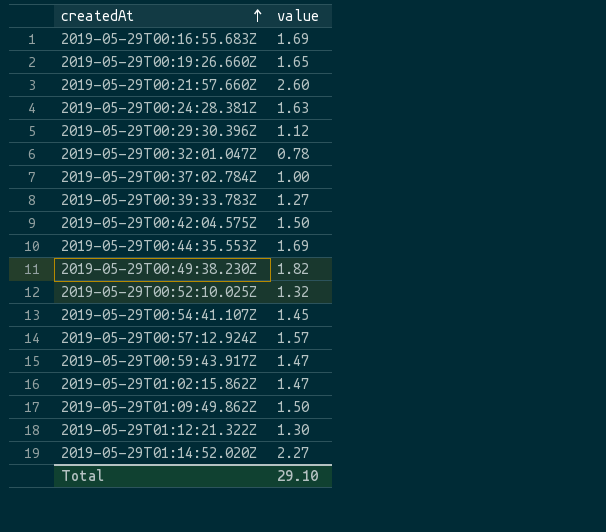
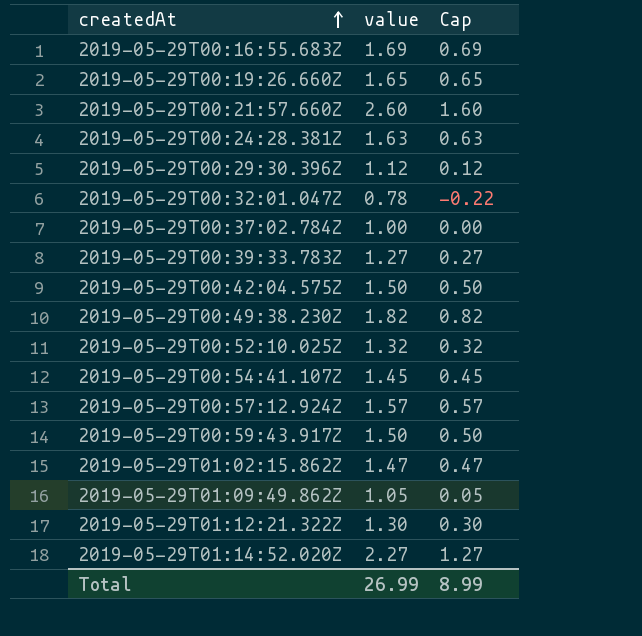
column Cap | formula: none -> [value] - 1
row 2019-05-29T00:44:35.553Z: 1.69 -> none
2019-05-29T00:59:43.917Z | value: 1.47 -> 1.50
2019-05-29T01:09:49.862Z | value: 1.50 -> 1.05
Total | value: 29.10 -> 26.99

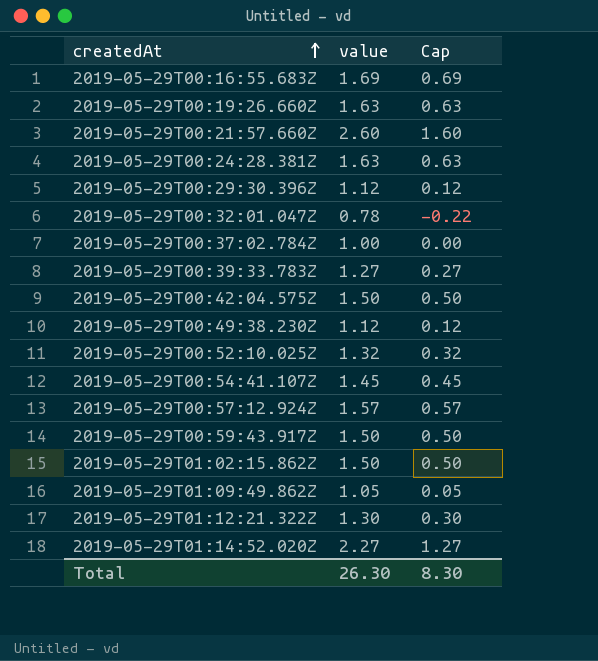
2019-05-29T00:19:26.660Z | value: 1.65 -> 1.63
2019-05-29T00:19:26.660Z | Cap: 0.65 -> 0.63
2019-05-29T00:49:38.230Z | value: 1.82 -> 1.12
2019-05-29T00:49:38.230Z | Cap: 0.82 -> 0.12
2019-05-29T01:02:15.862Z | value: 1.47 -> 1.50
2019-05-29T01:02:15.862Z | Cap: 0.47 -> 0.50
Total | value: 26.99 -> 26.30
Total | Cap: 8.99 -> 8.30

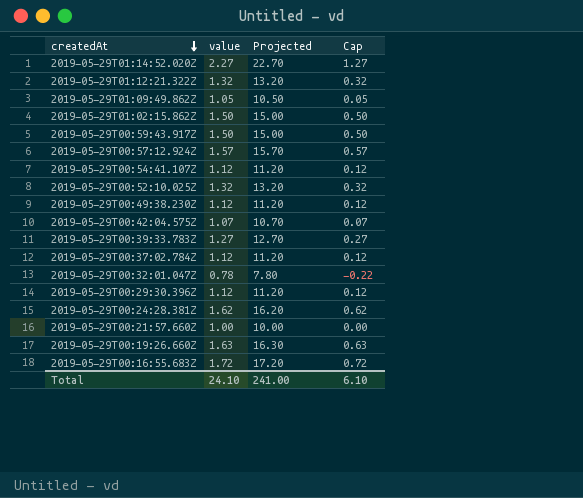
row order: createdAt ascending -> createdAt descending
column Projected | formula: none -> [value] * 10
2019-05-29T01:12:21.322Z | value: 1.30 -> 1.32
2019-05-29T01:12:21.322Z | Cap: 0.30 -> 0.32
2019-05-29T00:54:41.107Z | value: 1.45 -> 1.12
2019-05-29T00:54:41.107Z | Cap: 0.45 -> 0.12
2019-05-29T00:42:04.575Z | value: 1.50 -> 1.07
2019-05-29T00:42:04.575Z | Cap: 0.50 -> 0.07
2019-05-29T00:37:02.784Z | value: 1.00 -> 1.12
2019-05-29T00:37:02.784Z | Cap: 0.00 -> 0.12
2019-05-29T00:24:28.381Z | value: 1.63 -> 1.62
2019-05-29T00:24:28.381Z | Cap: 0.63 -> 0.62
2019-05-29T00:21:57.660Z | value: 2.60 -> 1.00
2019-05-29T00:21:57.660Z | Cap: 1.60 -> 0.00
2019-05-29T00:16:55.683Z | value: 1.69 -> 1.72
2019-05-29T00:16:55.683Z | Cap: 0.69 -> 0.72
Total | value: 26.30 -> 24.10
Total | Cap: 8.30 -> 6.10

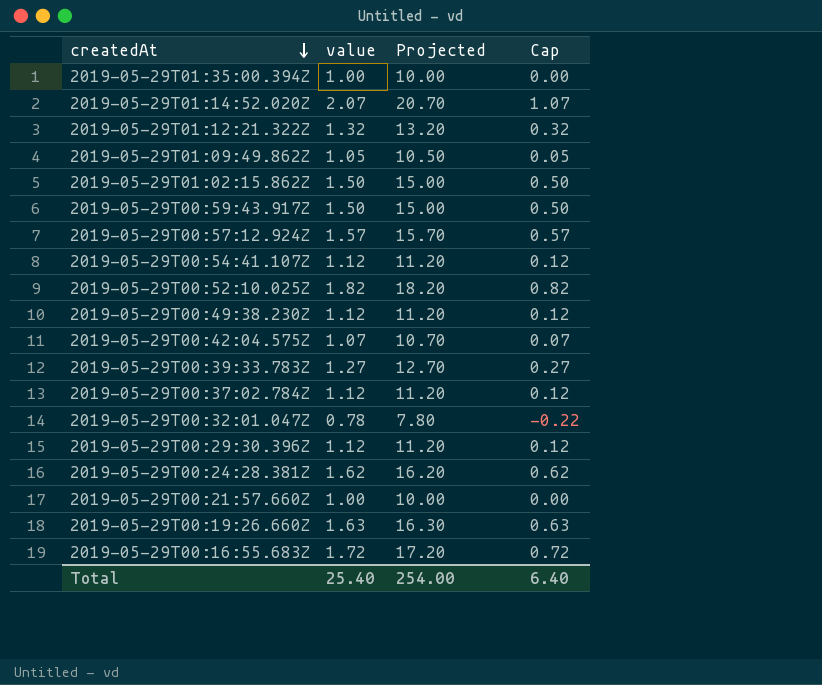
row 2019-05-29T01:35:00.394Z: none -> 1.00 | 10.00 | 0.00
2019-05-29T01:14:52.020Z | value: 2.27 -> 2.07
2019-05-29T01:14:52.020Z | Projected: 22.70 -> 20.70
2019-05-29T01:14:52.020Z | Cap: 1.27 -> 1.07
2019-05-29T00:52:10.025Z | value: 1.32 -> 1.82
2019-05-29T00:52:10.025Z | Projected: 13.20 -> 18.20
2019-05-29T00:52:10.025Z | Cap: 0.32 -> 0.82
Total | value: 24.10 -> 25.40
Total | Projected: 241.00 -> 254.00
Total | Cap: 6.10 -> 6.40

